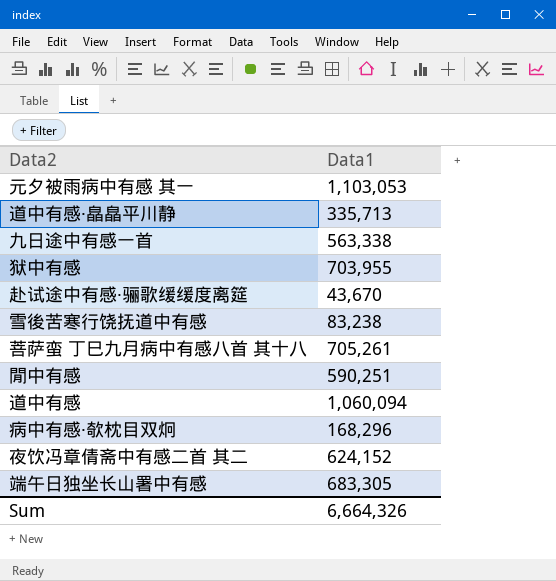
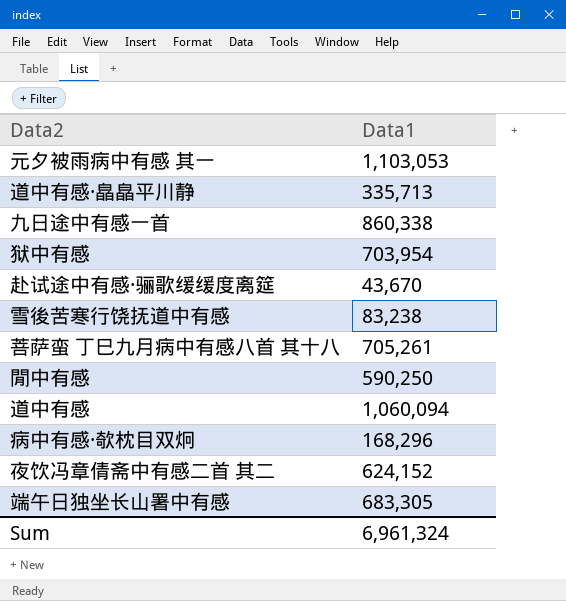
九日途中有感一首 | Data1: 563,338 -> 860,338
狱中有感 | Data1: 703,955 -> 703,954
閒中有感 | Data1: 590,251 -> 590,250
Sum | Data1: 6,664,326 -> 6,961,324

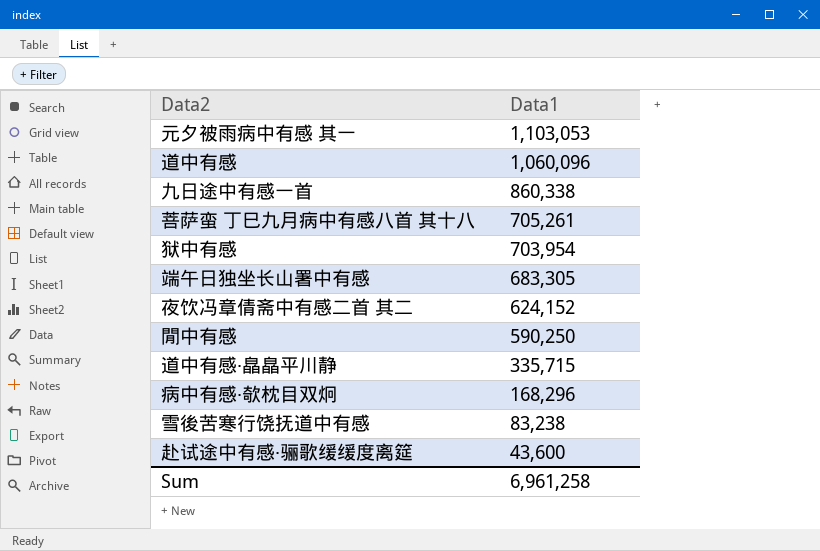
row order: none -> Data1 descending
道中有感 | Data1: 1,060,094 -> 1,060,096
道中有感·皛皛平川静 | Data1: 335,713 -> 335,715
赴试途中有感·骊歌缓缓度离筵 | Data1: 43,670 -> 43,600
Sum | Data1: 6,961,324 -> 6,961,258

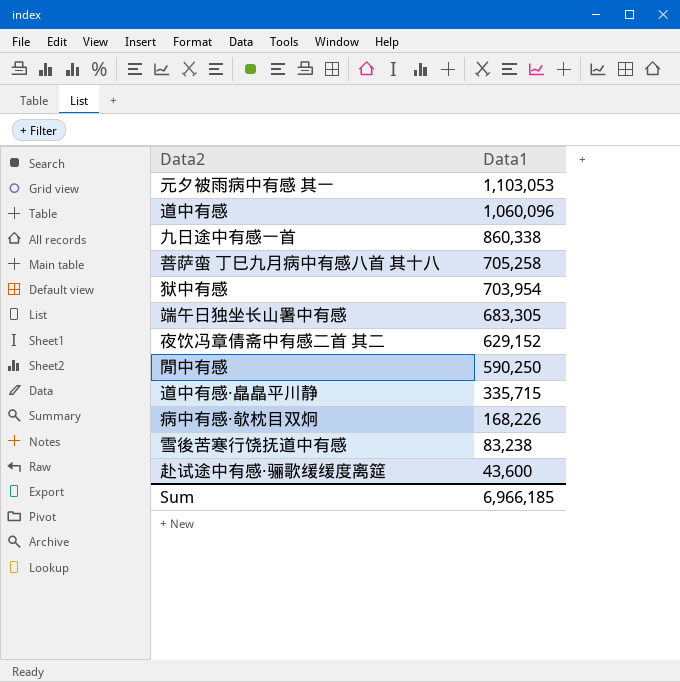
菩萨蛮 丁巳九月病中有感八首 其十八 | Data1: 705,261 -> 705,258
夜饮冯章倩斋中有感二首 其二 | Data1: 624,152 -> 629,152
病中有感·欹枕目双炯 | Data1: 168,296 -> 168,226
Sum | Data1: 6,961,258 -> 6,966,185

